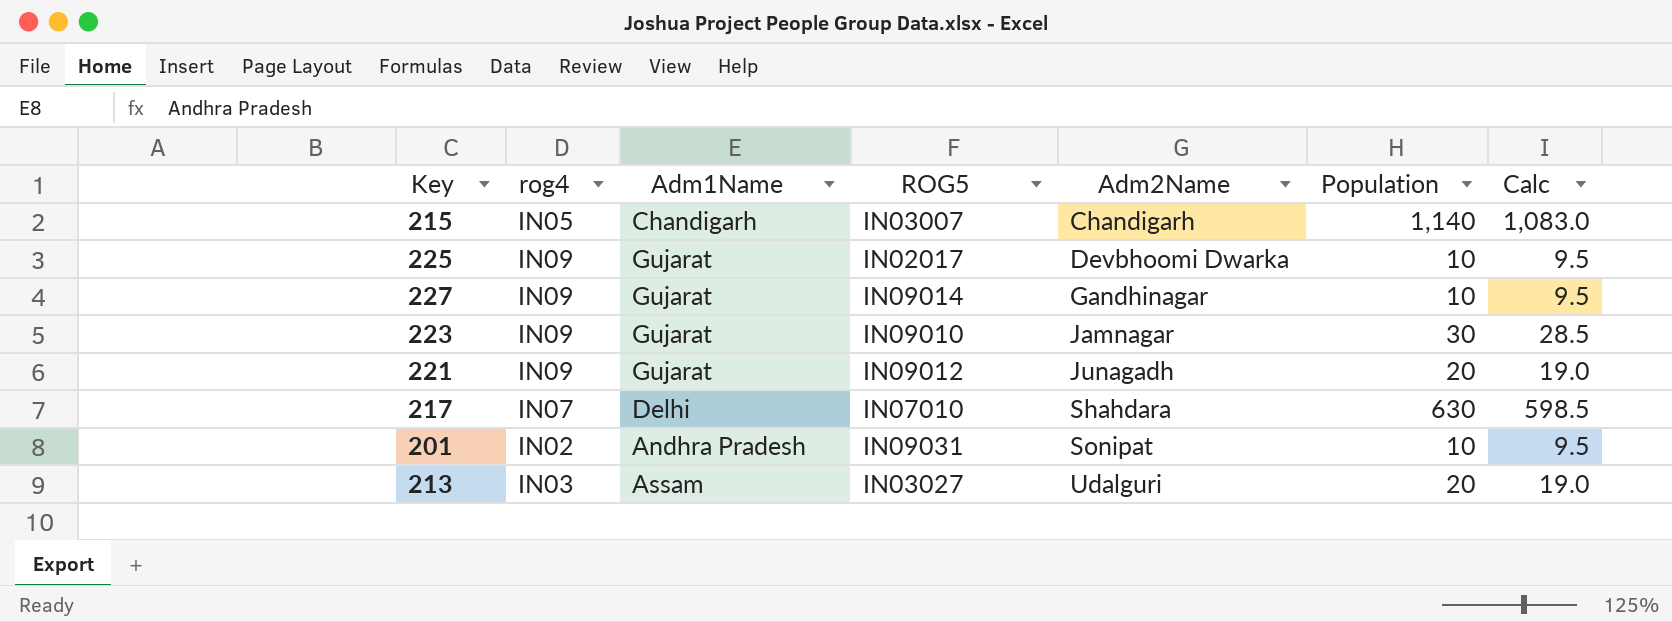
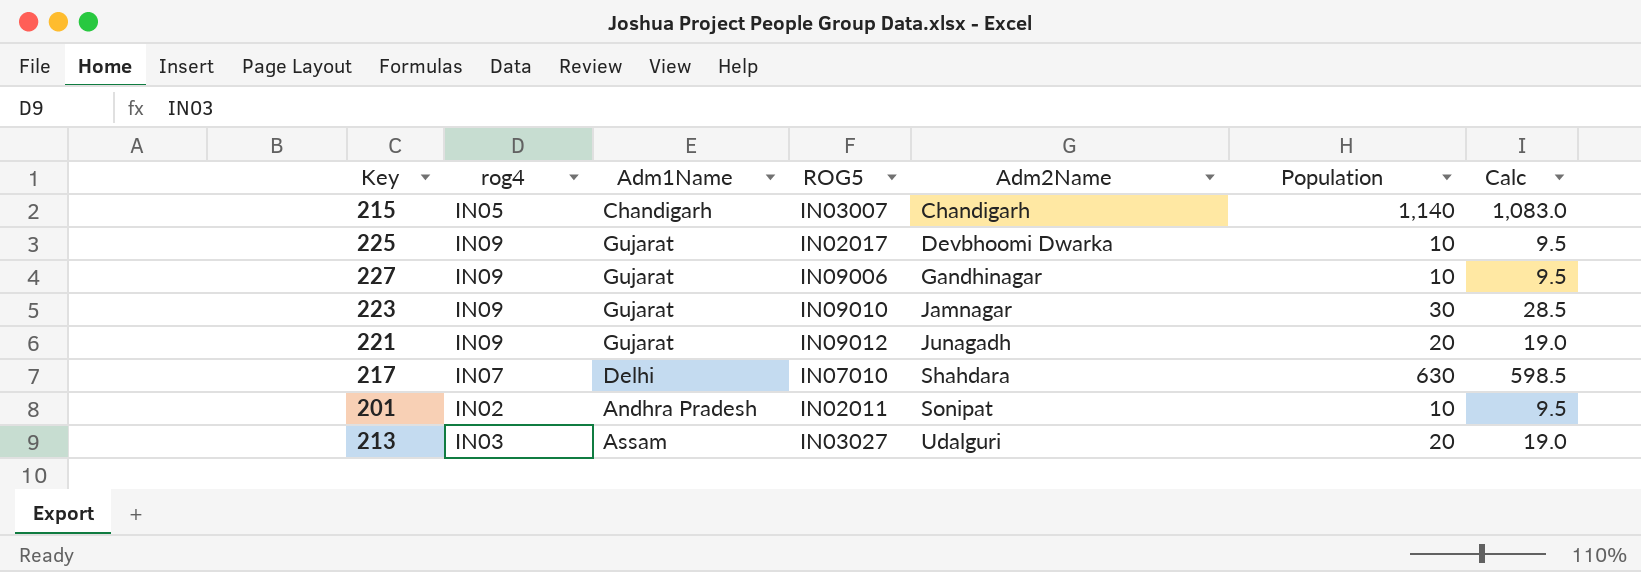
227 | ROG5: IN09014 -> IN09006
201 | ROG5: IN09031 -> IN02011

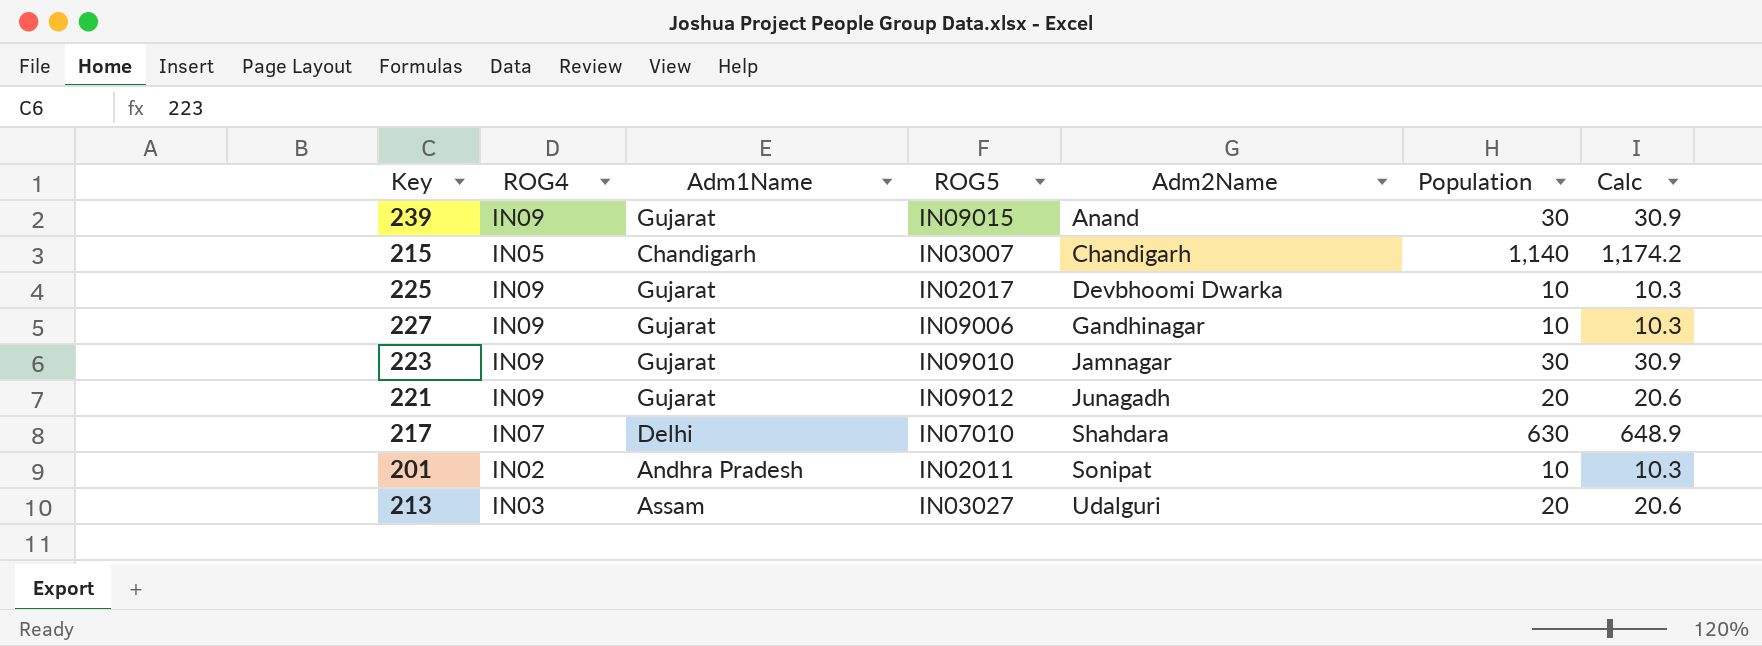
column name: rog4 -> ROG4
column Calc | formula: [Population] * 0.95 -> [Population] * 1.03
row 239: none -> IN09 | Gujarat | IN09015 | Anand | 30 | 30.9

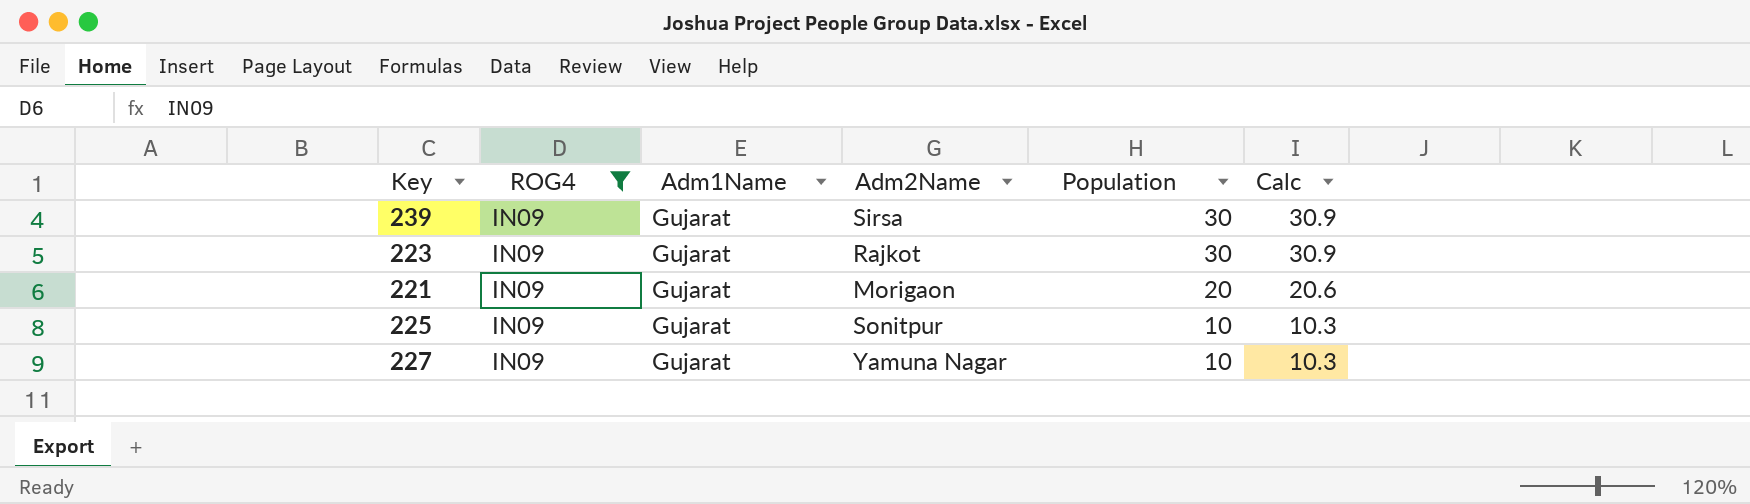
filter: none -> ROG4 = IN09
row order: Adm2Name ascending -> Population descending
column ROG5 | position: 4 -> none
239 | Adm2Name: Anand -> Sirsa
223 | Adm2Name: Jamnagar -> Rajkot
221 | Adm2Name: Junagadh -> Morigaon
225 | Adm2Name: Devbhoomi Dwarka -> Sonitpur
227 | Adm2Name: Gandhinagar -> Yamuna Nagar

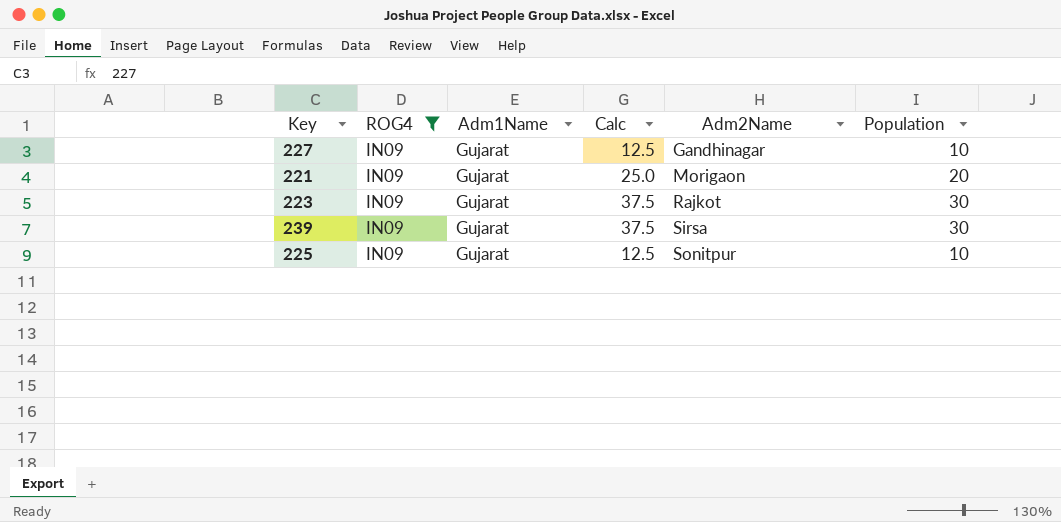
row order: Population descending -> Adm2Name ascending
column Calc | formula: [Population] * 1.03 -> [Population] * 1.25
column Calc | position: 6 -> 4
227 | Adm2Name: Yamuna Nagar -> Gandhinagar

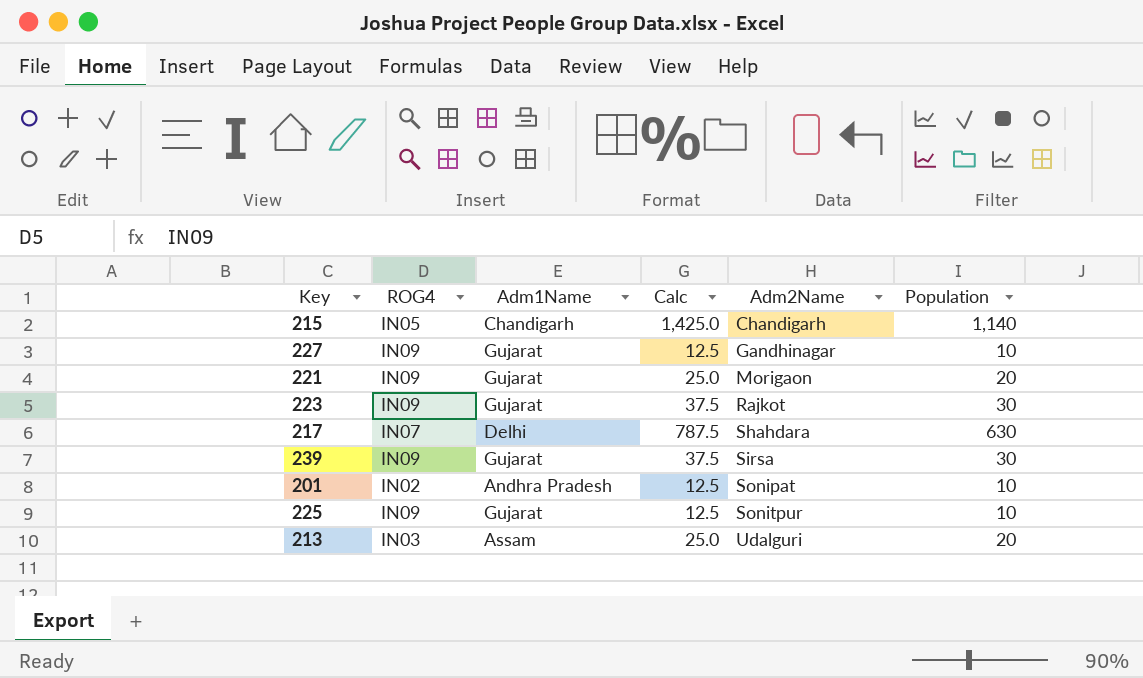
filter: ROG4 = IN09 -> none

